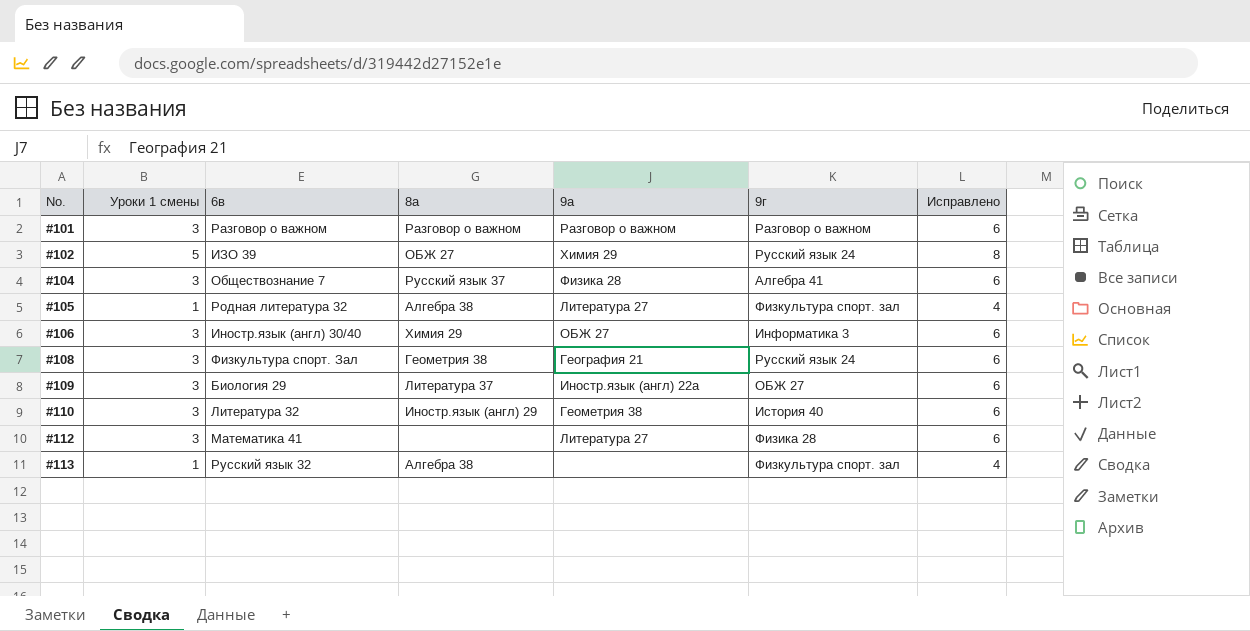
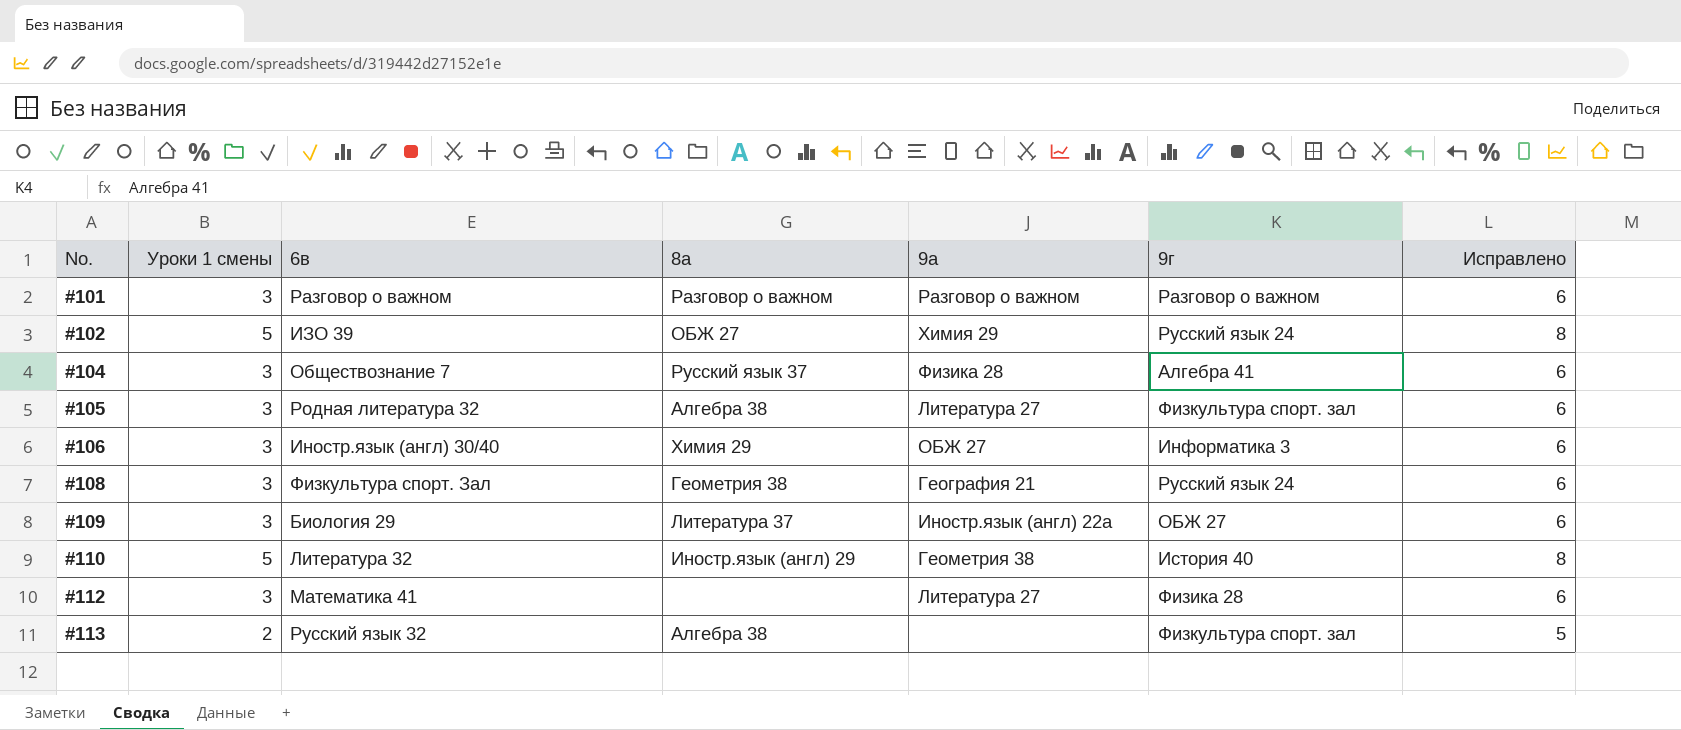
#105 | Уроки 1 смены: 1 -> 3
#105 | Исправлено: 4 -> 6
#110 | Уроки 1 смены: 3 -> 5
#110 | Исправлено: 6 -> 8
#113 | Уроки 1 смены: 1 -> 2
#113 | Исправлено: 4 -> 5

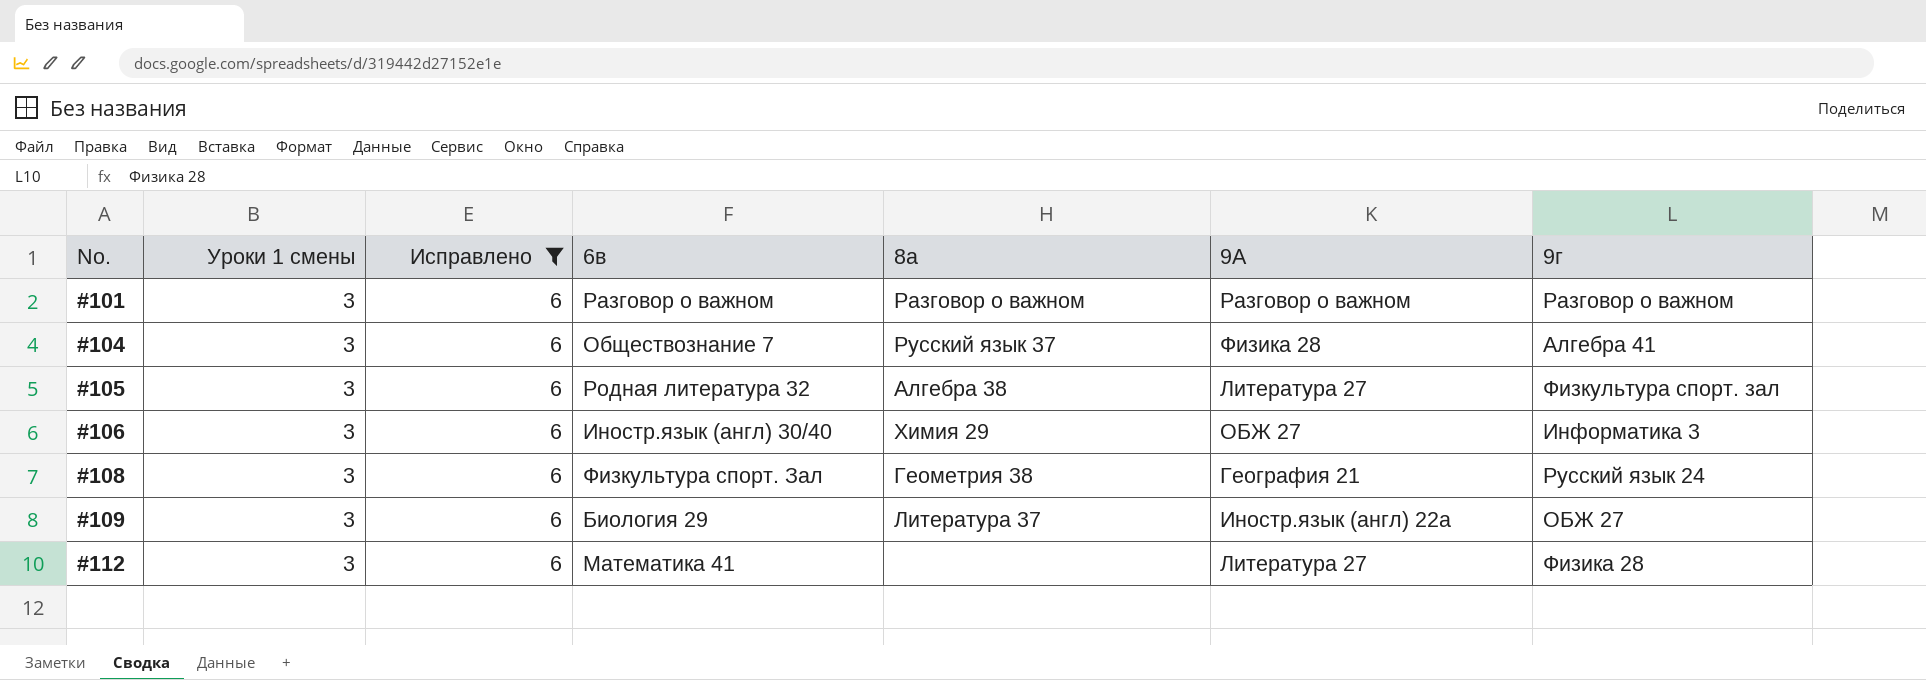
filter: none -> Исправлено = 6
column Исправлено | position: 7 -> 3
column name: 9а -> 9А

